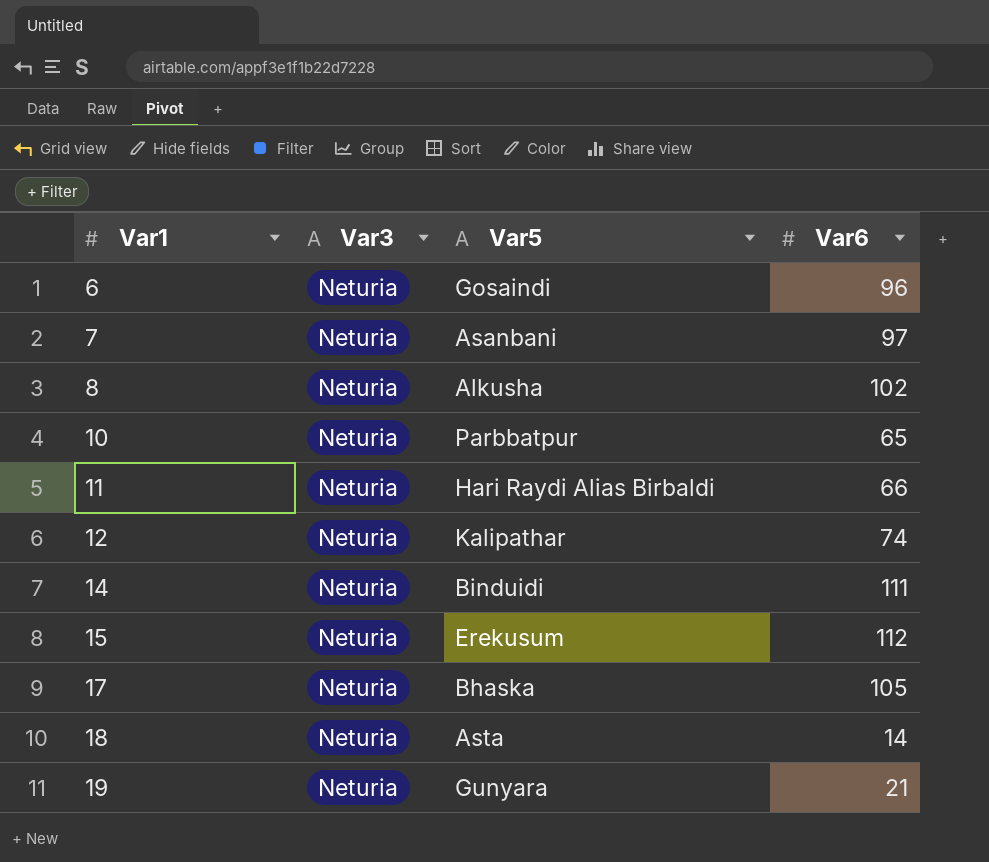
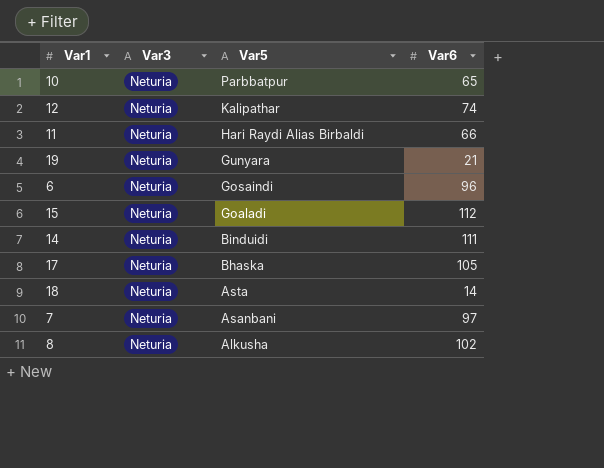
row order: Var1 ascending -> Var5 descending
15 | Var5: Erekusum -> Goaladi

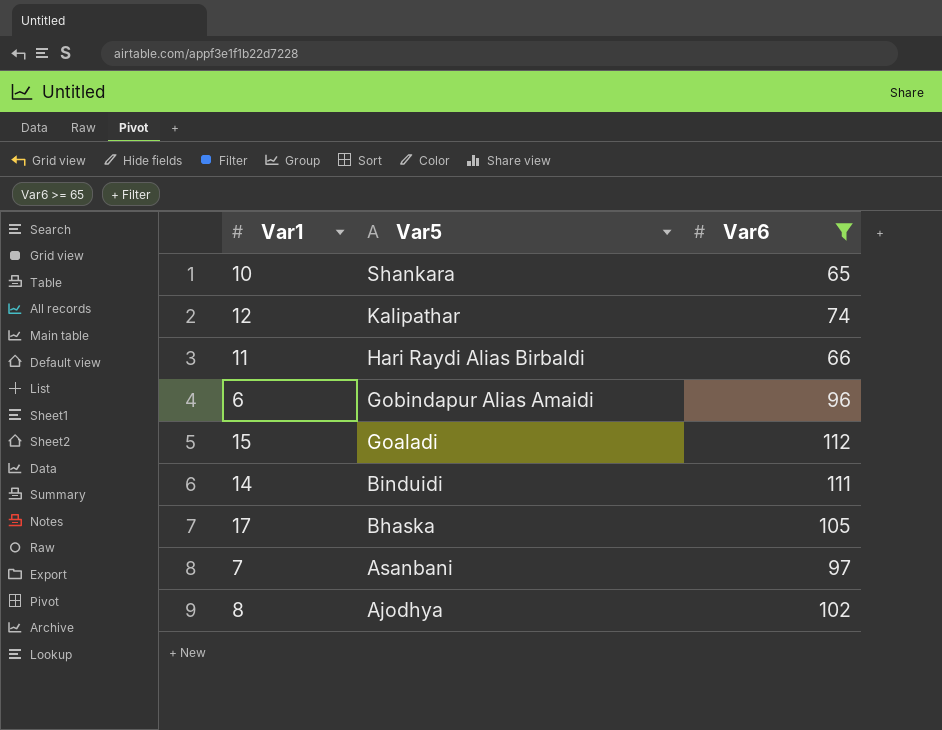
filter: none -> Var6 >= 65
column Var3 | position: 2 -> none
10 | Var5: Parbbatpur -> Shankara
6 | Var5: Gosaindi -> Gobindapur Alias Amaidi
8 | Var5: Alkusha -> Ajodhya

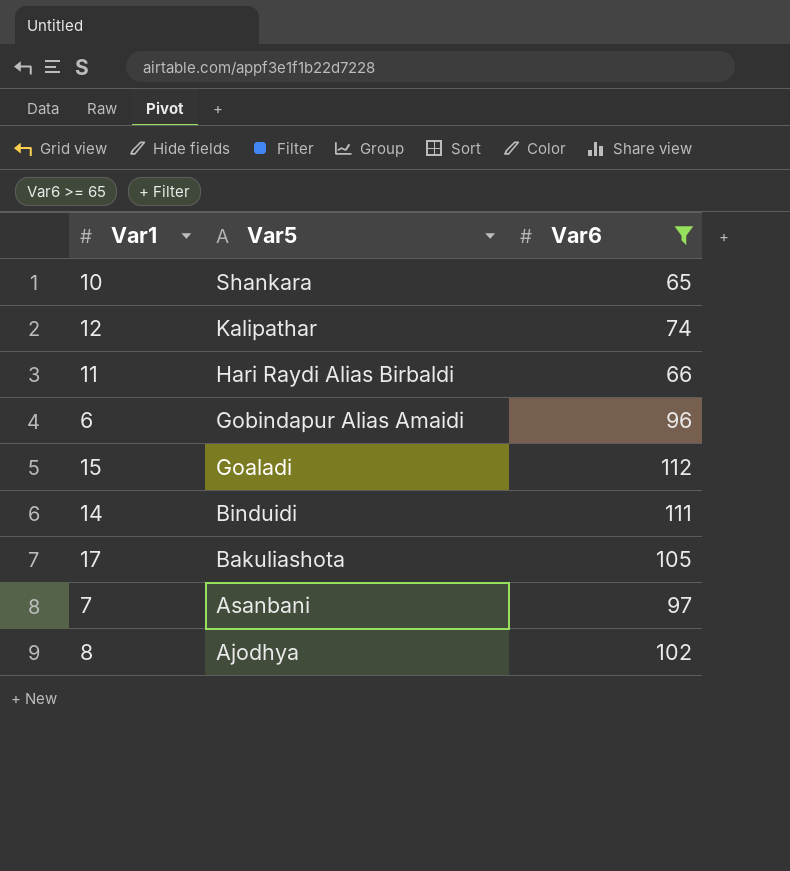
17 | Var5: Bhaska -> Bakuliashota

